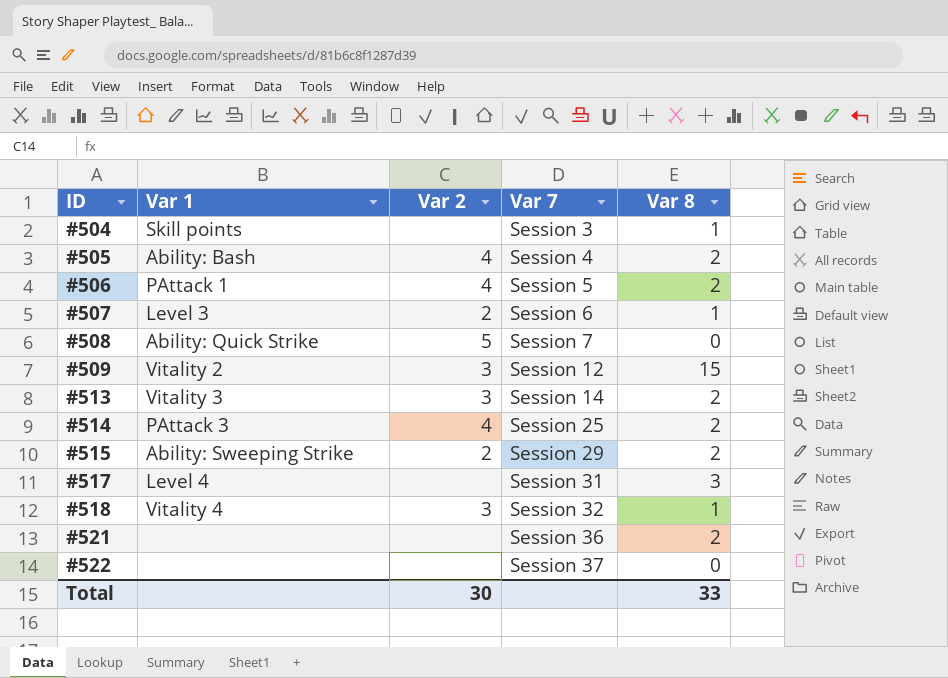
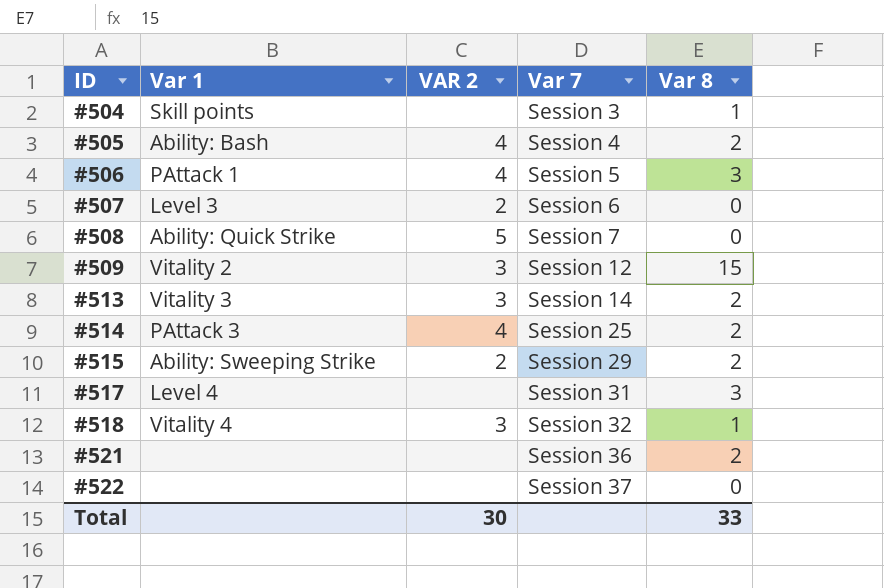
column name: Var 2 -> VAR 2
#506 | Var 8: 2 -> 3
#507 | Var 8: 1 -> 0

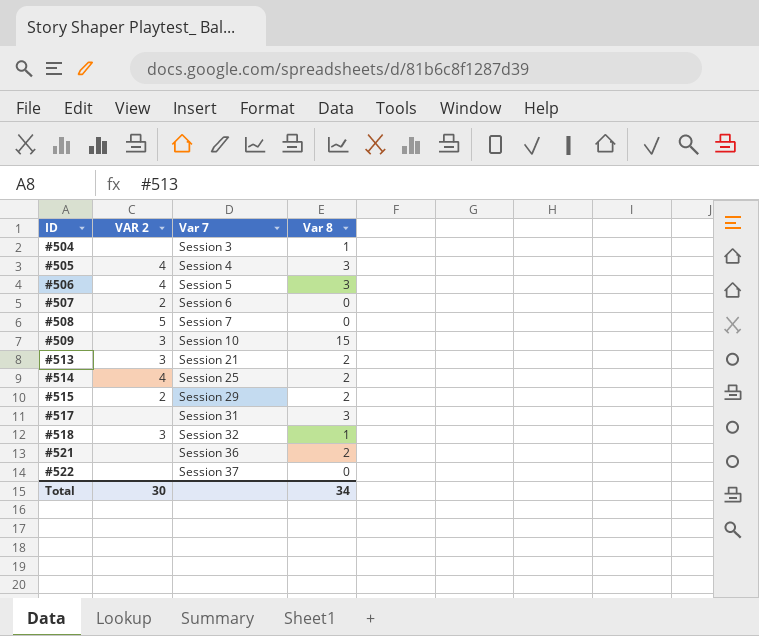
column Var 1 | position: 2 -> none
#505 | Var 8: 2 -> 3
#509 | Var 7: Session 12 -> Session 10
#513 | Var 7: Session 14 -> Session 21
Total | Var 8: 33 -> 34

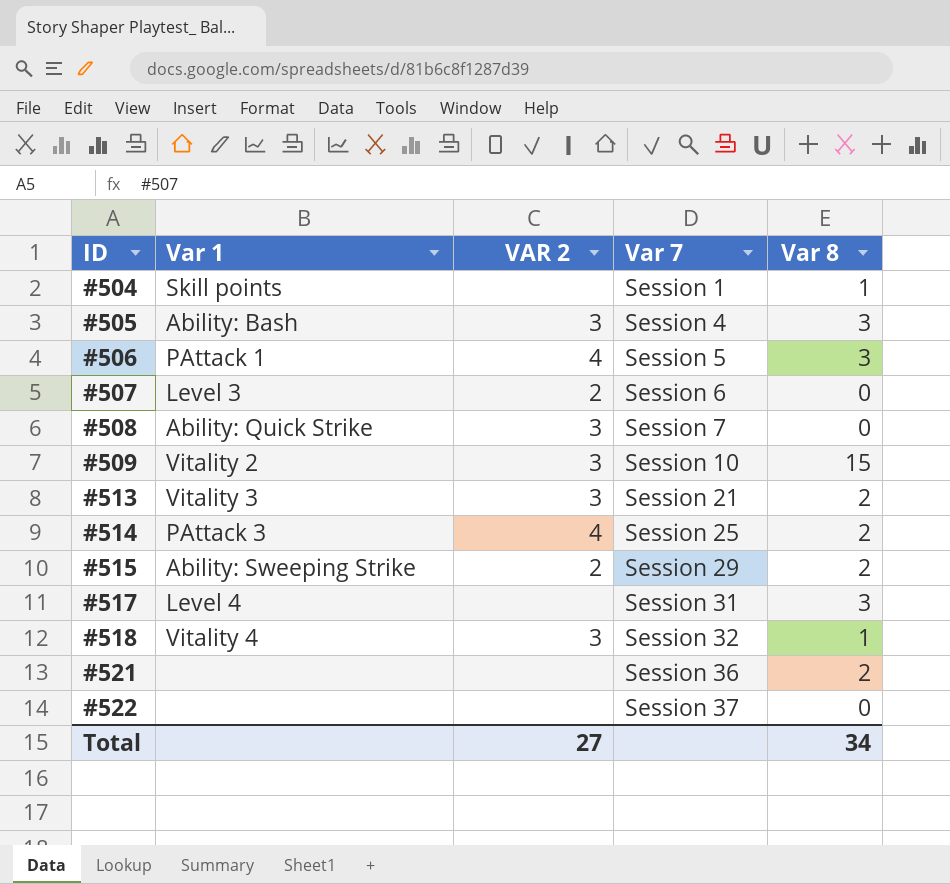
column Var 1 | position: none -> 2
#504 | Var 7: Session 3 -> Session 1
#505 | VAR 2: 4 -> 3
#508 | VAR 2: 5 -> 3
Total | VAR 2: 30 -> 27

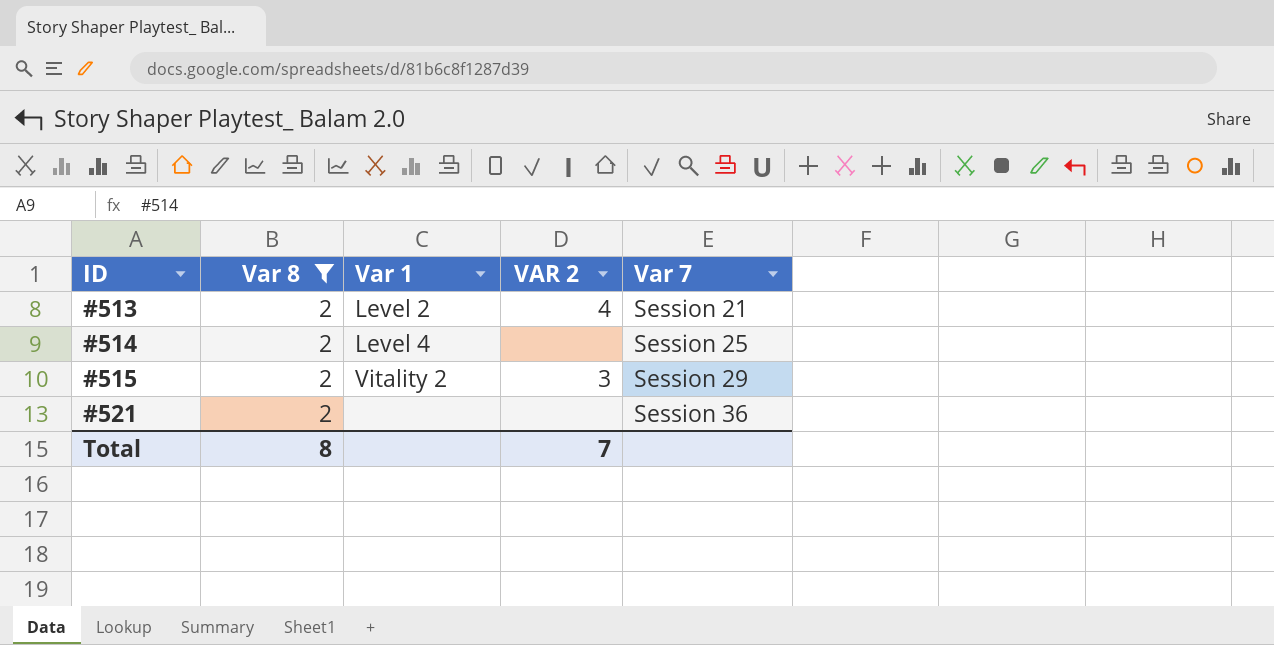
filter: none -> Var 8 = 2
column Var 8 | position: 5 -> 2
#513 | Var 1: Vitality 3 -> Level 2
#513 | VAR 2: 3 -> 4
#514 | Var 1: PAttack 3 -> Level 4
#514 | VAR 2: 4 -> none
#515 | Var 1: Ability: Sweeping Strike -> Vitality 2
#515 | VAR 2: 2 -> 3
Total | Var 8: 34 -> 8
Total | VAR 2: 27 -> 7

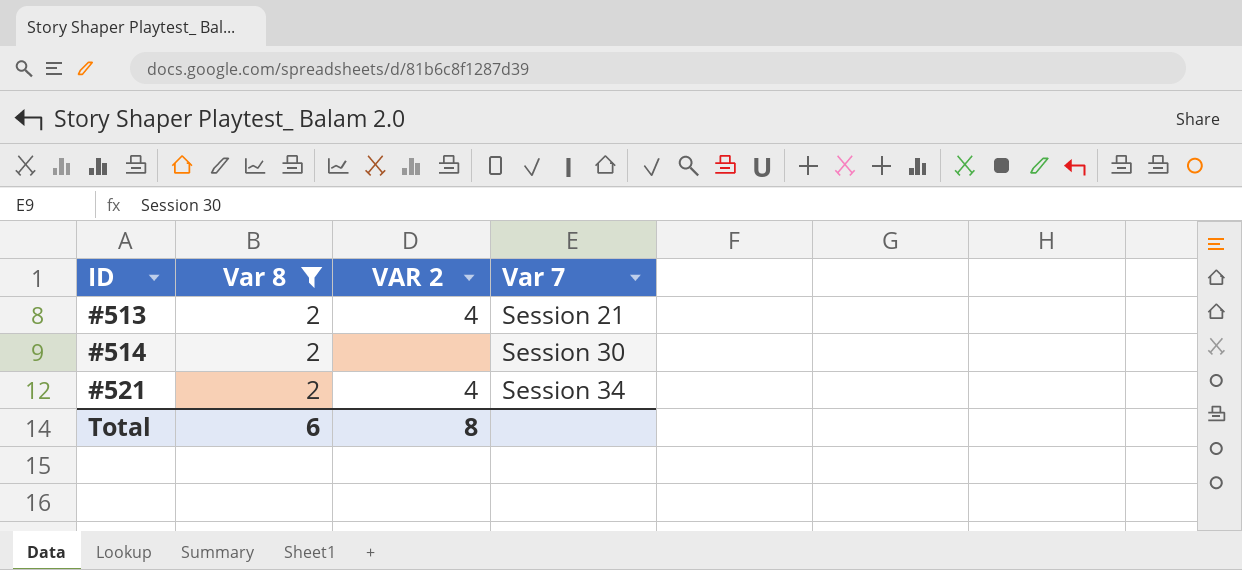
column Var 1 | position: 3 -> none
row #515: 2 | Vitality 2 | 3 | Session 29 -> none
#514 | Var 7: Session 25 -> Session 30
#521 | VAR 2: none -> 4
#521 | Var 7: Session 36 -> Session 34
Total | Var 8: 8 -> 6
Total | VAR 2: 7 -> 8

